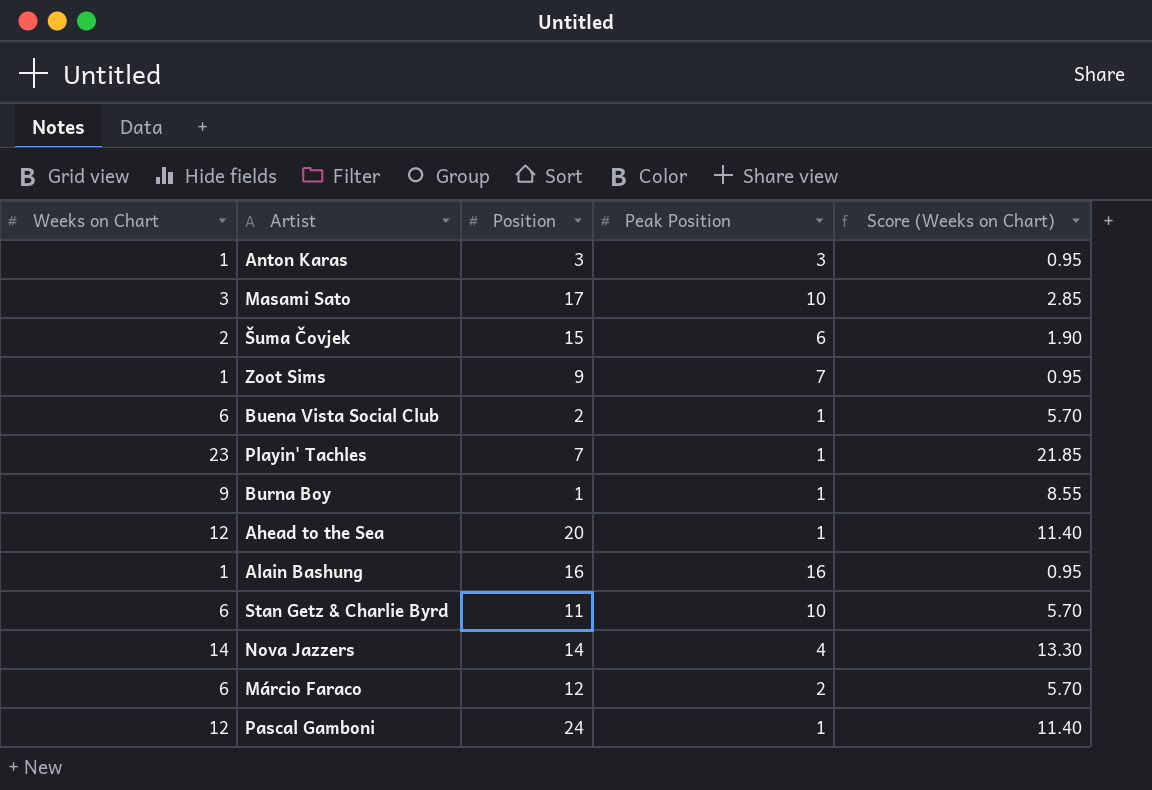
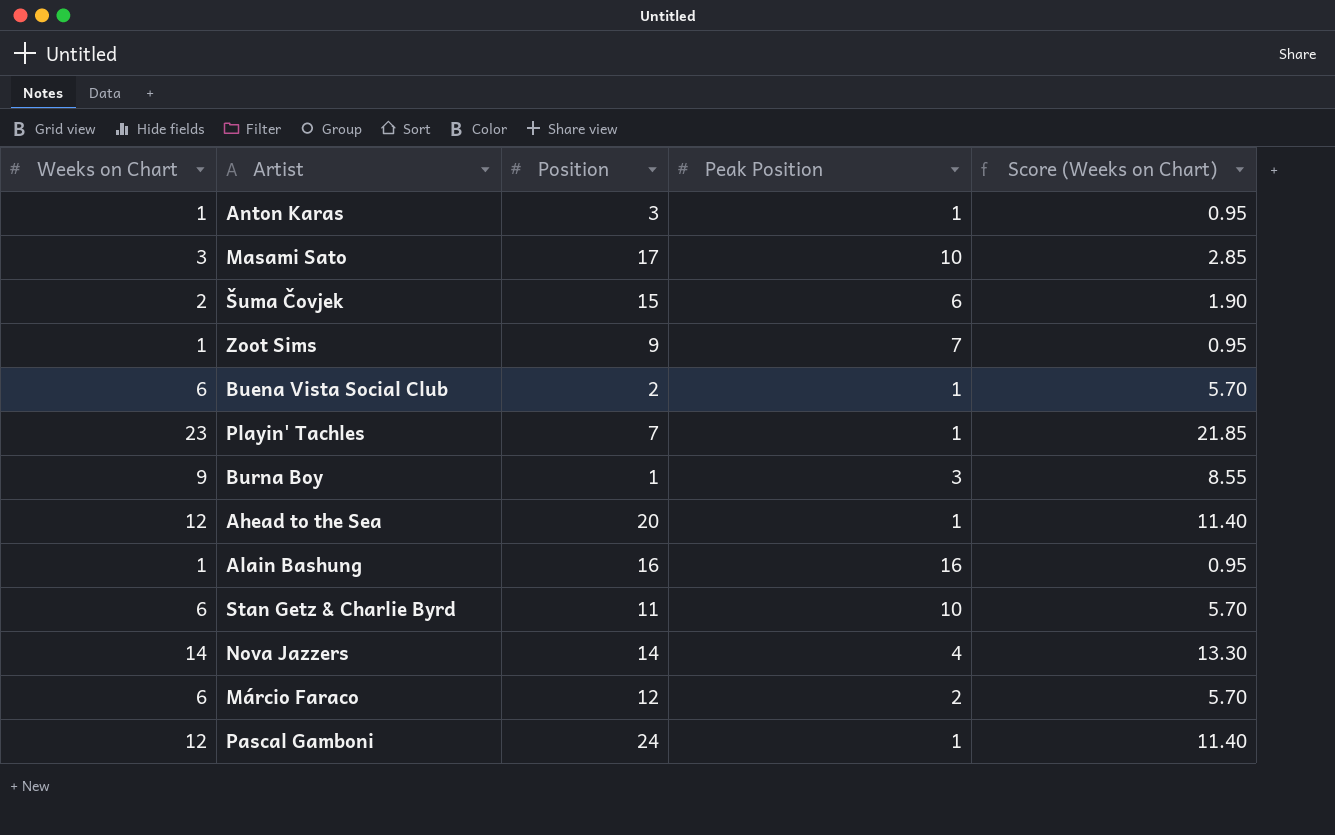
Anton Karas | Peak Position: 3 -> 1
Burna Boy | Peak Position: 1 -> 3

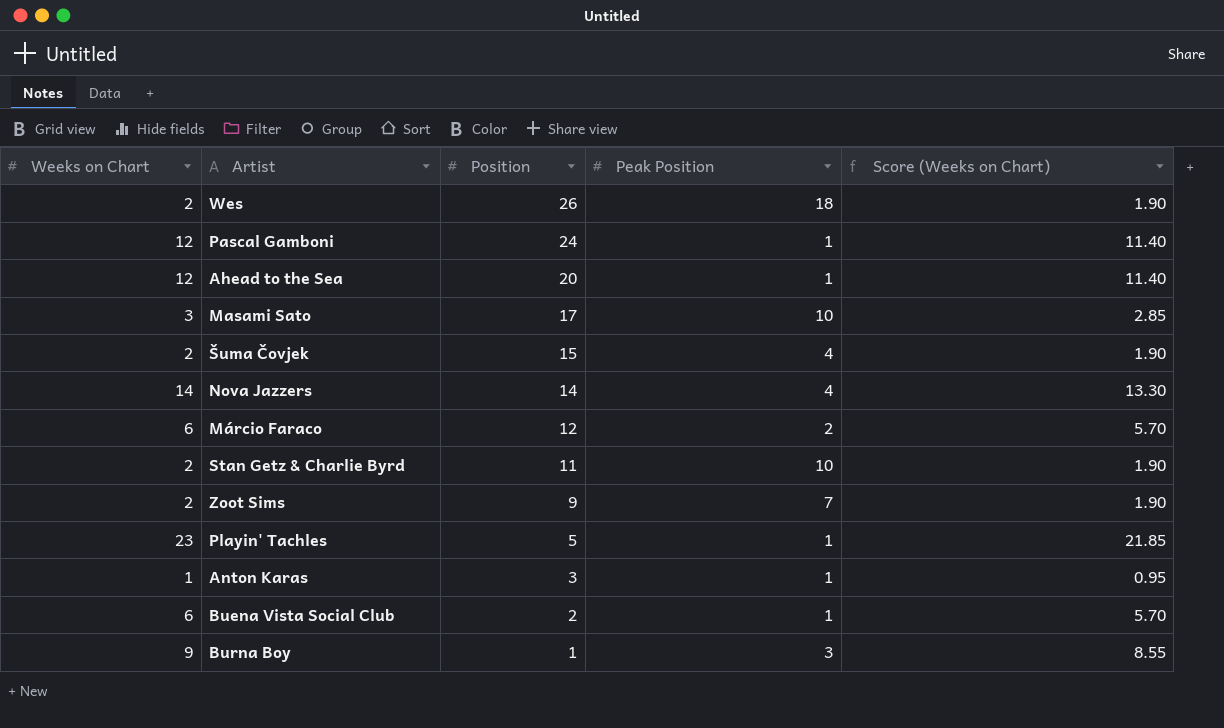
row order: none -> Position descending
row Alain Bashung: 1 | 16 | 16 | 0.95 -> none
row Wes: none -> 2 | 26 | 18 | 1.90
Šuma Čovjek | Peak Position: 6 -> 4
Stan Getz & Charlie Byrd | Weeks on Chart: 6 -> 2
Stan Getz & Charlie Byrd | Score (Weeks on Chart): 5.70 -> 1.90
Zoot Sims | Weeks on Chart: 1 -> 2
Zoot Sims | Score (Weeks on Chart): 0.95 -> 1.90
Playin' Tachles | Position: 7 -> 5

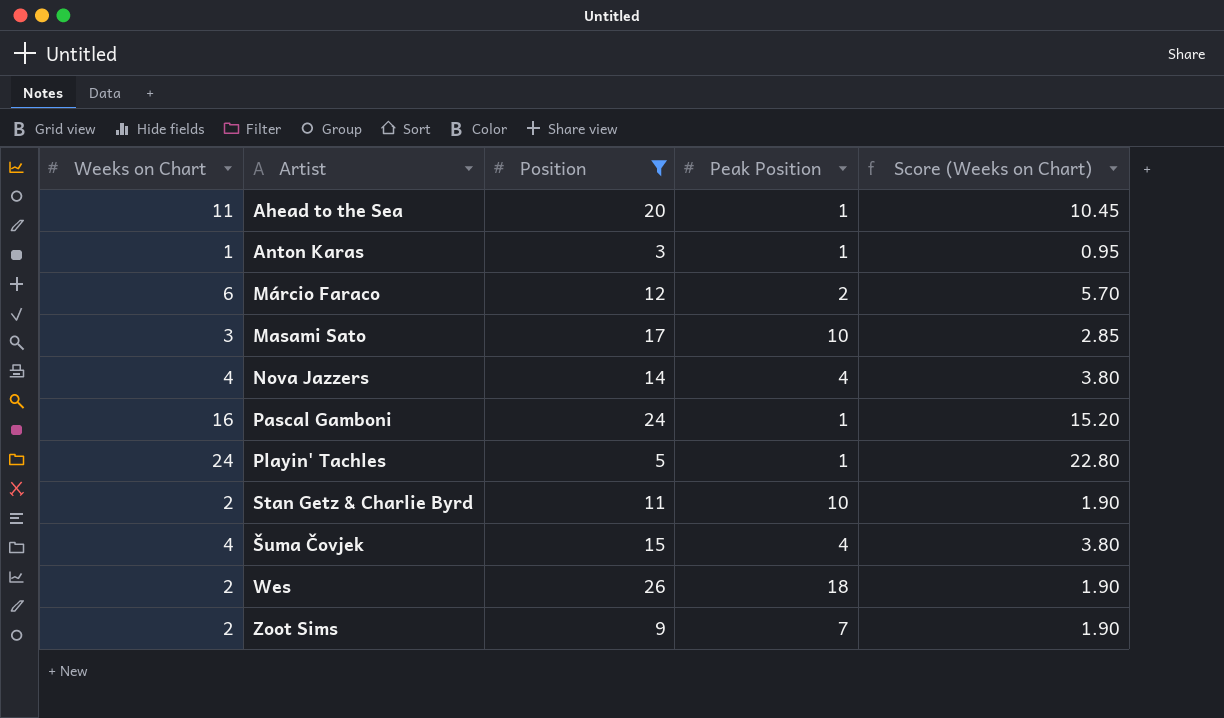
filter: none -> Position >= 3
row order: Position descending -> Artist ascending
Ahead to the Sea | Weeks on Chart: 12 -> 11
Ahead to the Sea | Score (Weeks on Chart): 11.40 -> 10.45
Nova Jazzers | Weeks on Chart: 14 -> 4
Nova Jazzers | Score (Weeks on Chart): 13.30 -> 3.80
Pascal Gamboni | Weeks on Chart: 12 -> 16
Pascal Gamboni | Score (Weeks on Chart): 11.40 -> 15.20
Playin' Tachles | Weeks on Chart: 23 -> 24
Playin' Tachles | Score (Weeks on Chart): 21.85 -> 22.80
Šuma Čovjek | Weeks on Chart: 2 -> 4
Šuma Čovjek | Score (Weeks on Chart): 1.90 -> 3.80

